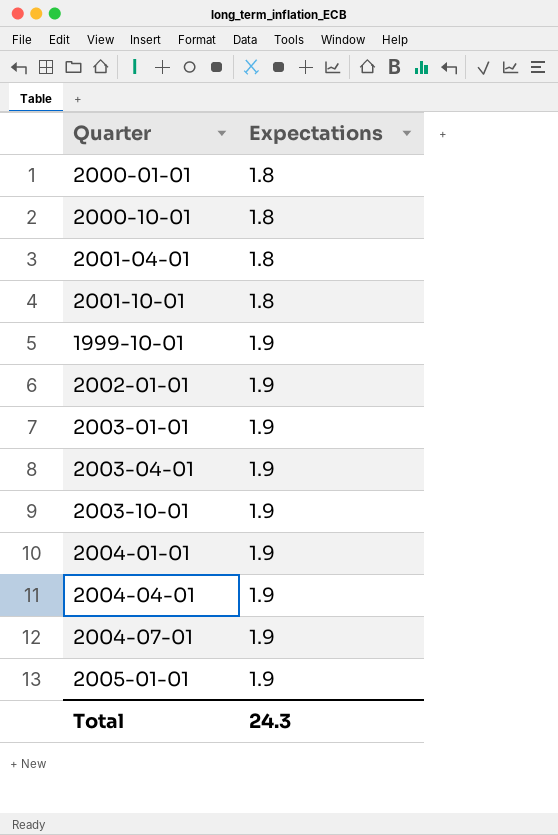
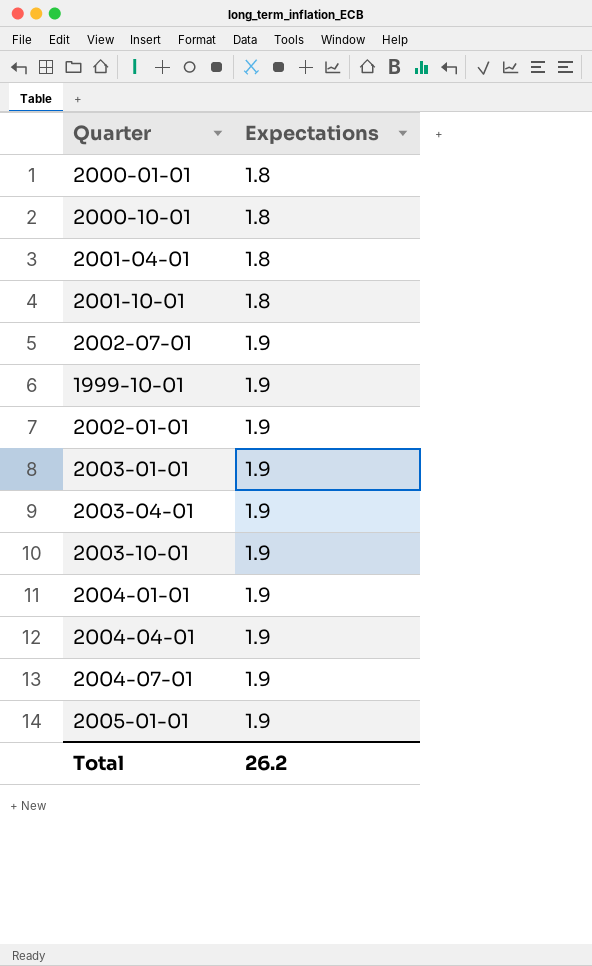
row 2002-07-01: none -> 1.9
Total | Expectations: 24.3 -> 26.2

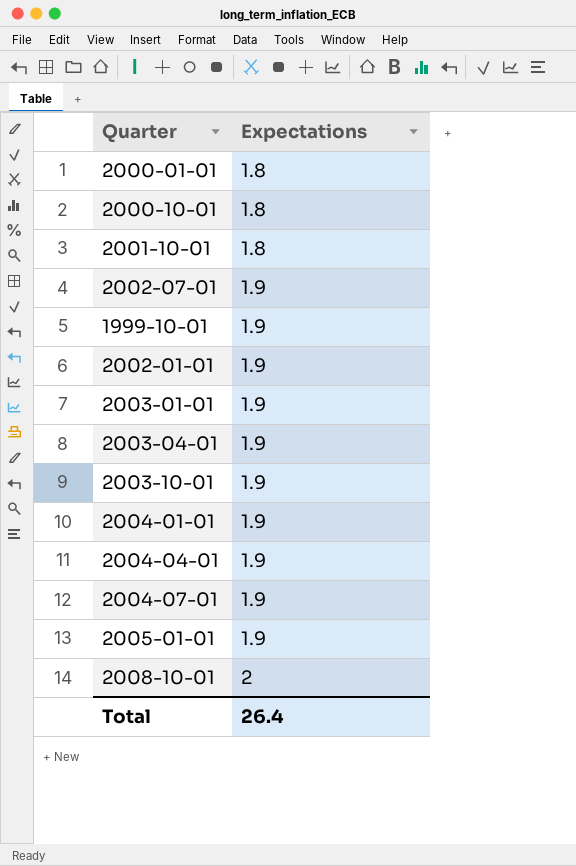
row 2001-04-01: 1.8 -> none
row 2008-10-01: none -> 2
Total | Expectations: 26.2 -> 26.4

